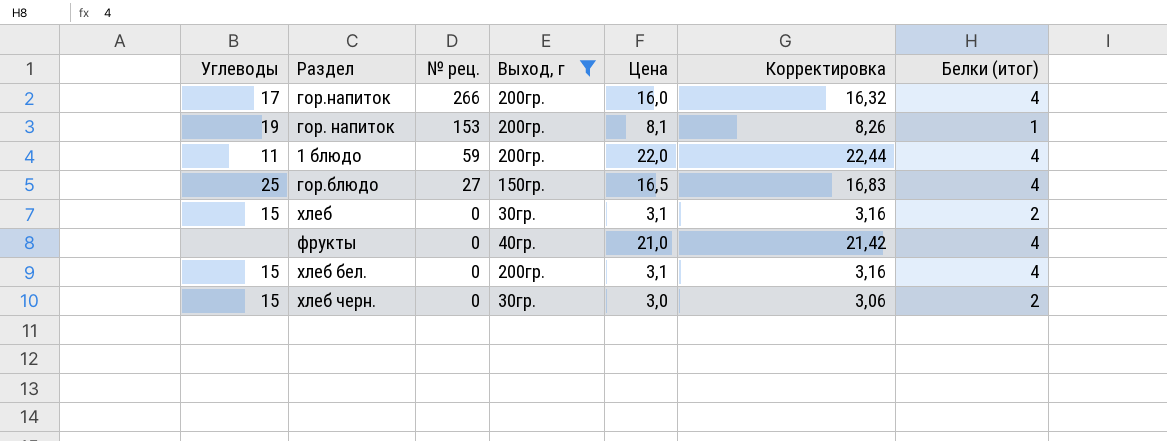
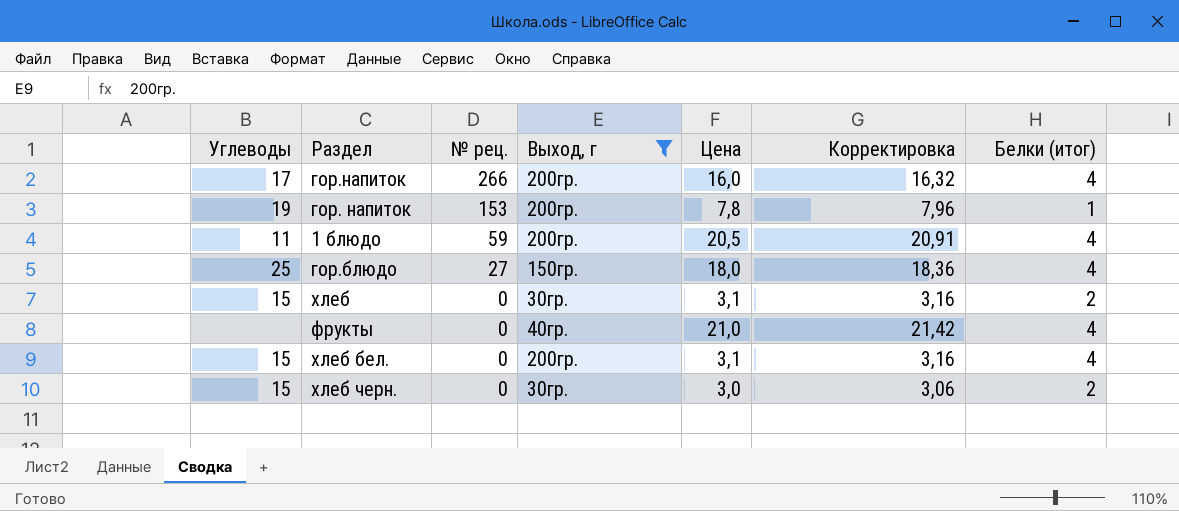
гор. напиток | Цена: 8,1 -> 7,8
гор. напиток | Корректировка: 8,26 -> 7,96
1 блюдо | Цена: 22,0 -> 20,5
1 блюдо | Корректировка: 22,44 -> 20,91
гор.блюдо | Цена: 16,5 -> 18,0
гор.блюдо | Корректировка: 16,83 -> 18,36

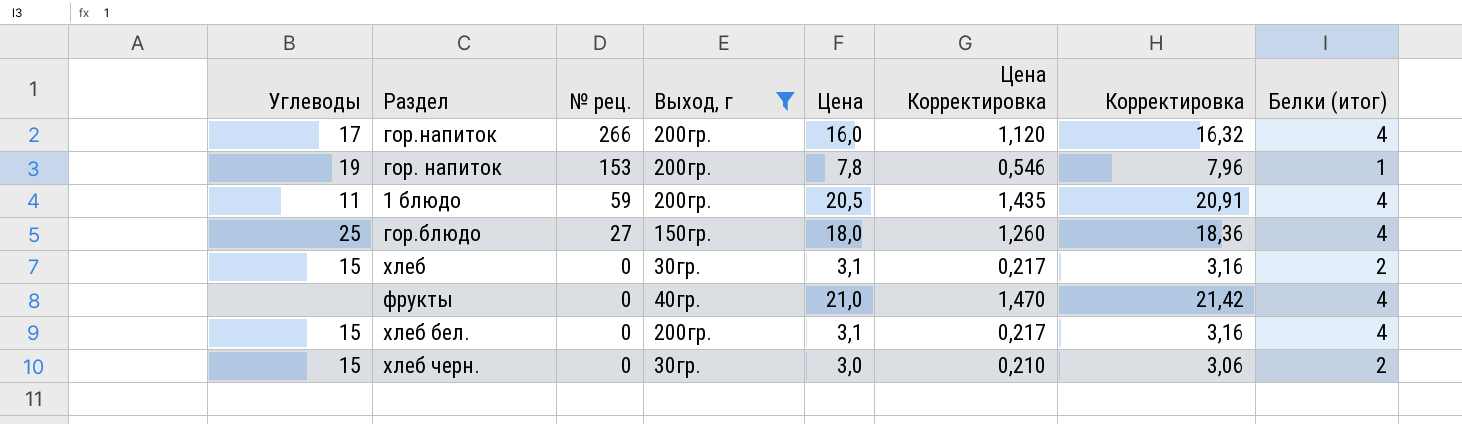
column Цена Корректировка | formula: none -> [Цена] * 0,07

